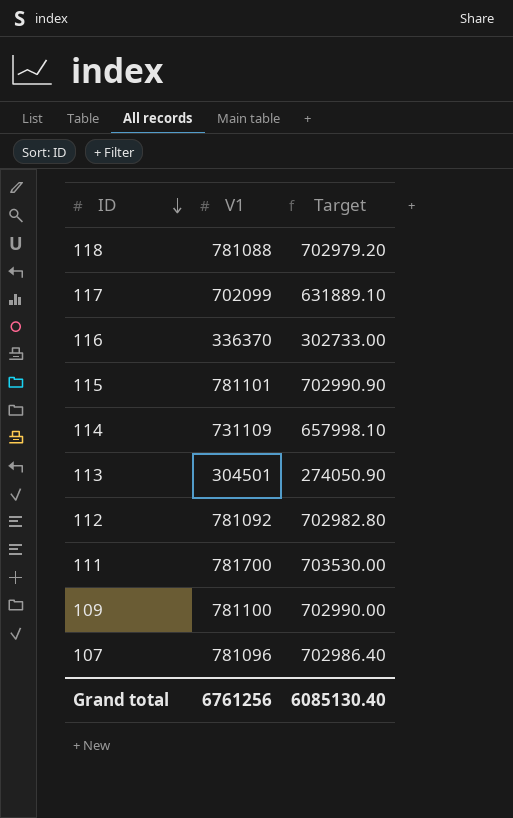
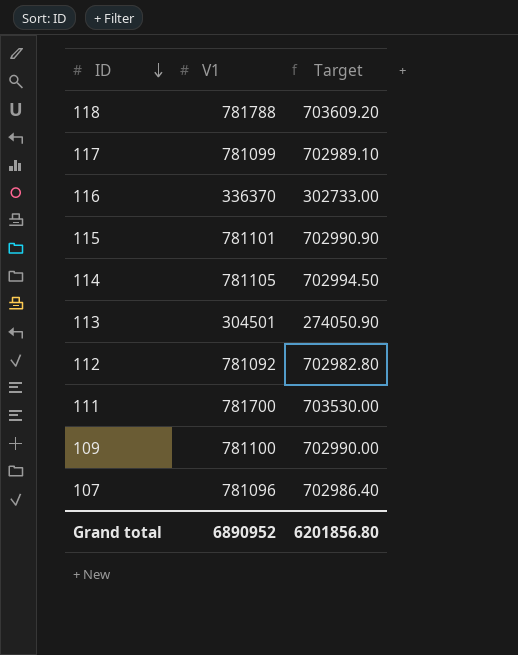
118 | V1: 781088 -> 781788
118 | Target: 702979.20 -> 703609.20
117 | V1: 702099 -> 781099
117 | Target: 631889.10 -> 702989.10
114 | V1: 731109 -> 781105
114 | Target: 657998.10 -> 702994.50
Grand total | V1: 6761256 -> 6890952
Grand total | Target: 6085130.40 -> 6201856.80

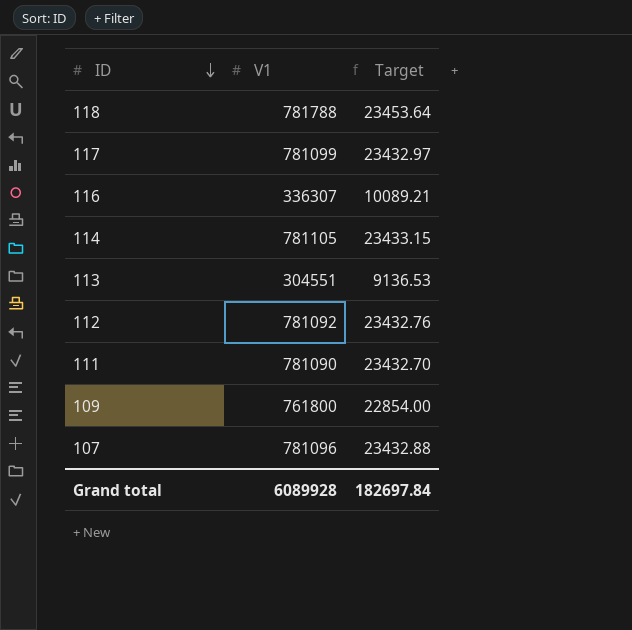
column Target | formula: [V1] * 0.9 -> [V1] * 0.03
row 115: 781101 | 702990.90 -> none
116 | V1: 336370 -> 336307
113 | V1: 304501 -> 304551
111 | V1: 781700 -> 781090
109 | V1: 781100 -> 761800
Grand total | V1: 6890952 -> 6089928
Grand total | Target: 6201856.80 -> 182697.84

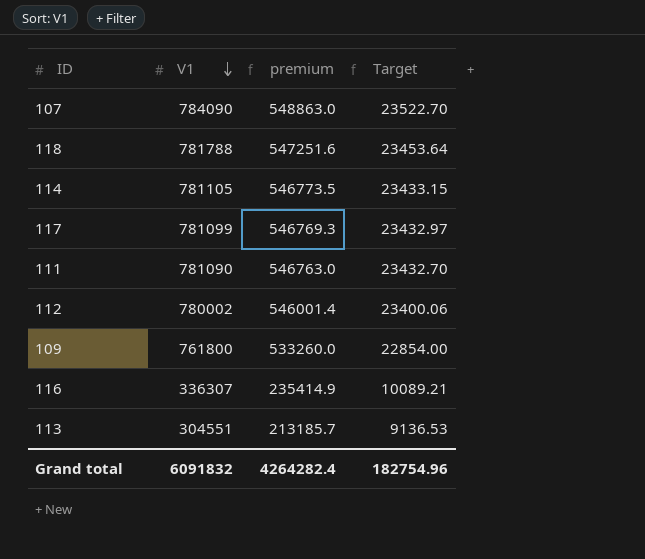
row order: ID descending -> V1 descending
column premium | formula: none -> [V1] * 0.7
107 | V1: 781096 -> 784090
107 | Target: 23432.88 -> 23522.70
112 | V1: 781092 -> 780002
112 | Target: 23432.76 -> 23400.06
Grand total | V1: 6089928 -> 6091832
Grand total | Target: 182697.84 -> 182754.96

